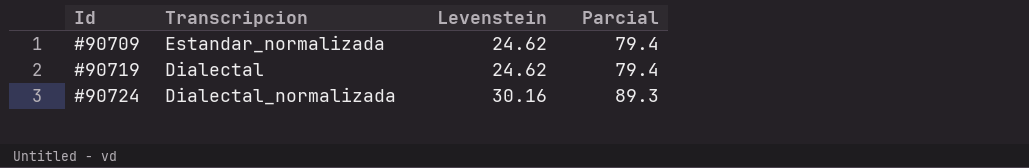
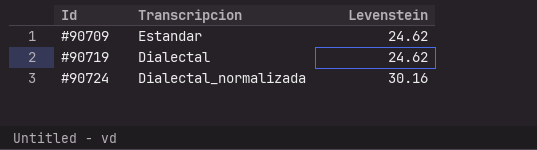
column Parcial | position: 4 -> none
#90709 | Transcripcion: Estandar_normalizada -> Estandar

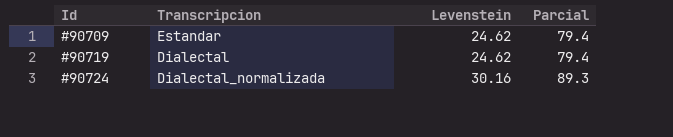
column Parcial | position: none -> 4

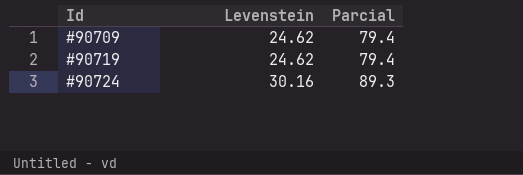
column Transcripcion | position: 2 -> none

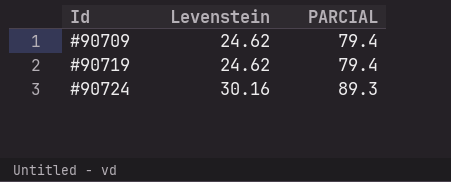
column name: Parcial -> PARCIAL

